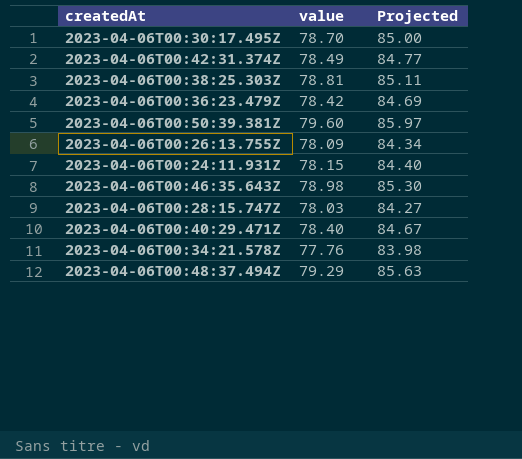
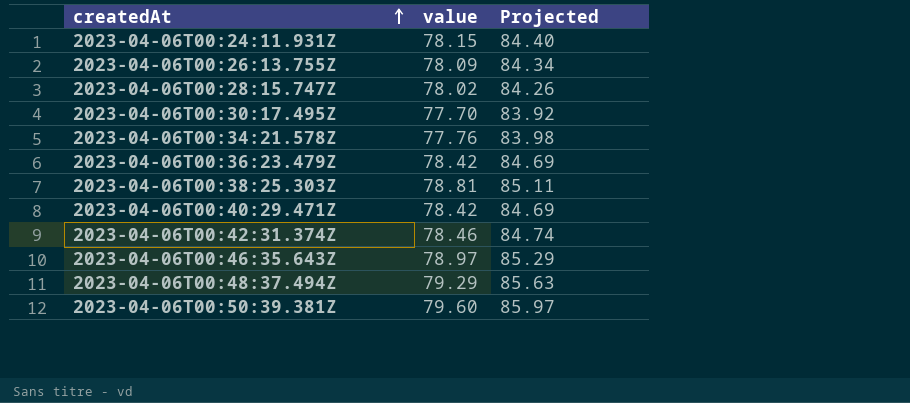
row order: none -> createdAt ascending
2023-04-06T00:28:15.747Z | value: 78.03 -> 78.02
2023-04-06T00:28:15.747Z | Projected: 84.27 -> 84.26
2023-04-06T00:30:17.495Z | value: 78.70 -> 77.70
2023-04-06T00:30:17.495Z | Projected: 85.00 -> 83.92
2023-04-06T00:40:29.471Z | value: 78.40 -> 78.42
2023-04-06T00:40:29.471Z | Projected: 84.67 -> 84.69
2023-04-06T00:42:31.374Z | value: 78.49 -> 78.46
2023-04-06T00:42:31.374Z | Projected: 84.77 -> 84.74
2023-04-06T00:46:35.643Z | value: 78.98 -> 78.97
2023-04-06T00:46:35.643Z | Projected: 85.30 -> 85.29

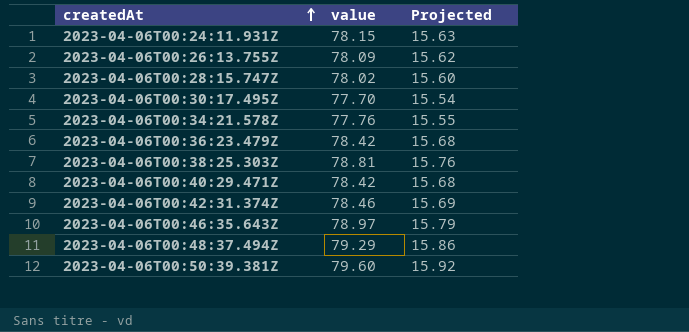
column Projected | formula: [value] * 1.08 -> [value] * 0.2

